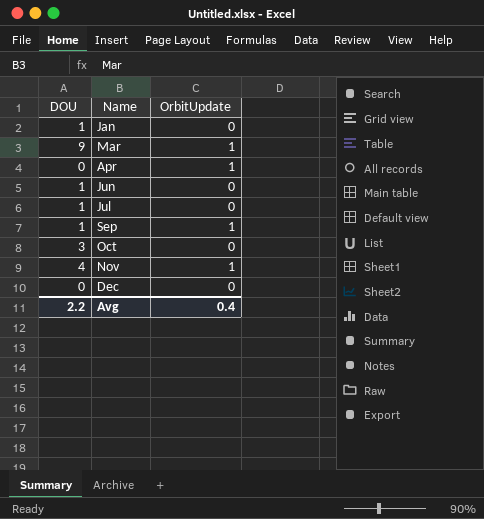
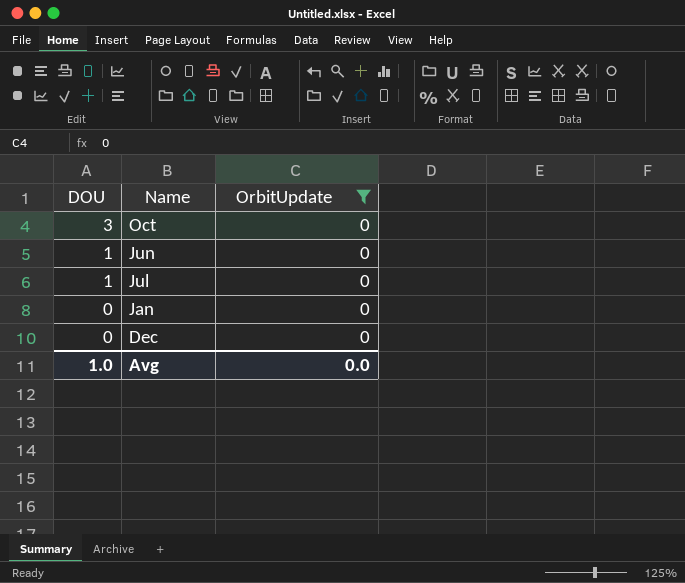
filter: none -> OrbitUpdate = 0
row order: Name ascending -> DOU descending
Jan | DOU: 1 -> 0
Avg | DOU: 2.2 -> 1.0
Avg | OrbitUpdate: 0.4 -> 0.0

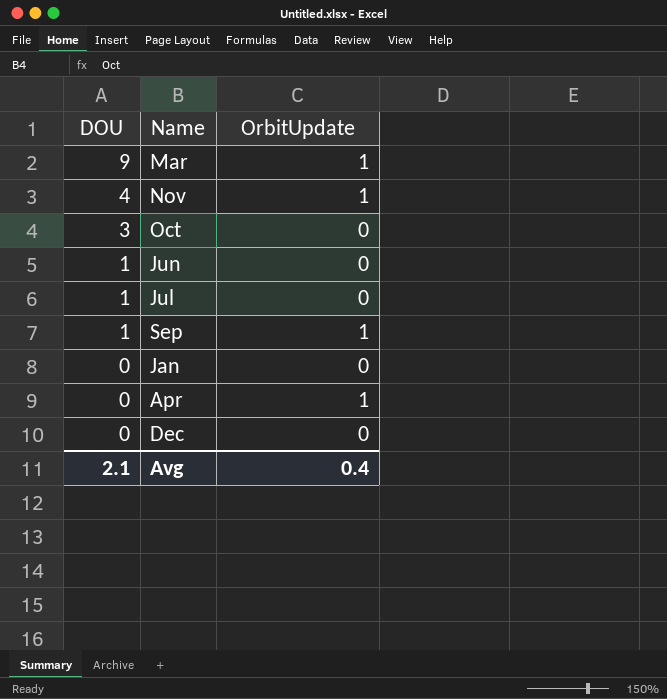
filter: OrbitUpdate = 0 -> none
Avg | DOU: 1.0 -> 2.1
Avg | OrbitUpdate: 0.0 -> 0.4

